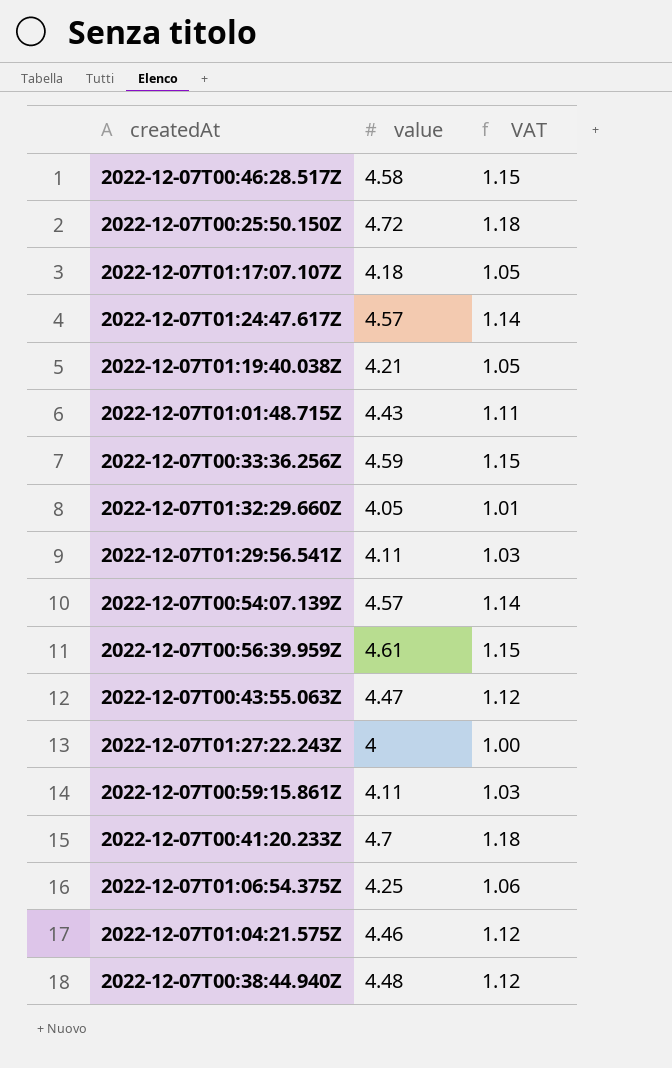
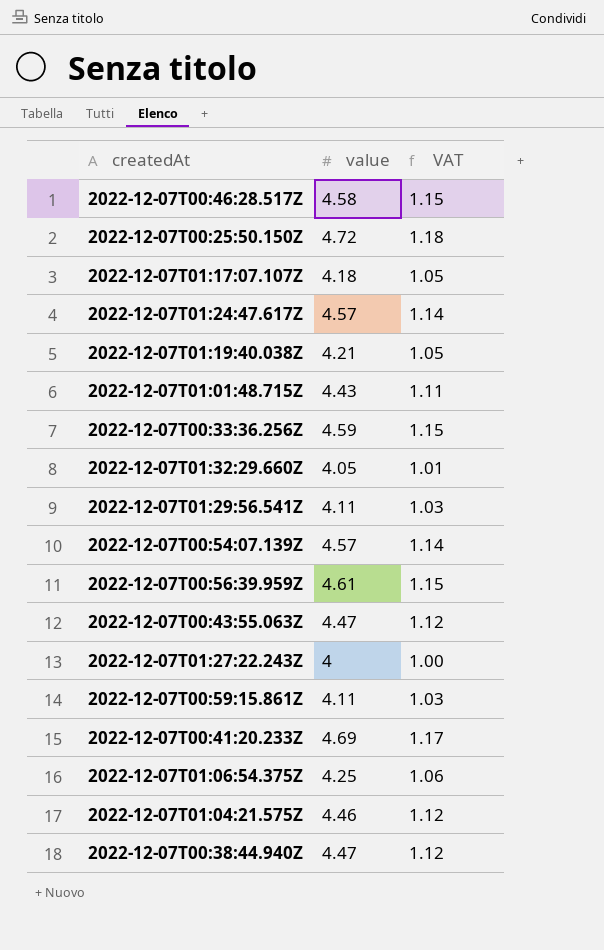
2022-12-07T00:41:20.233Z | value: 4.7 -> 4.69
2022-12-07T00:41:20.233Z | VAT: 1.18 -> 1.17
2022-12-07T00:38:44.940Z | value: 4.48 -> 4.47

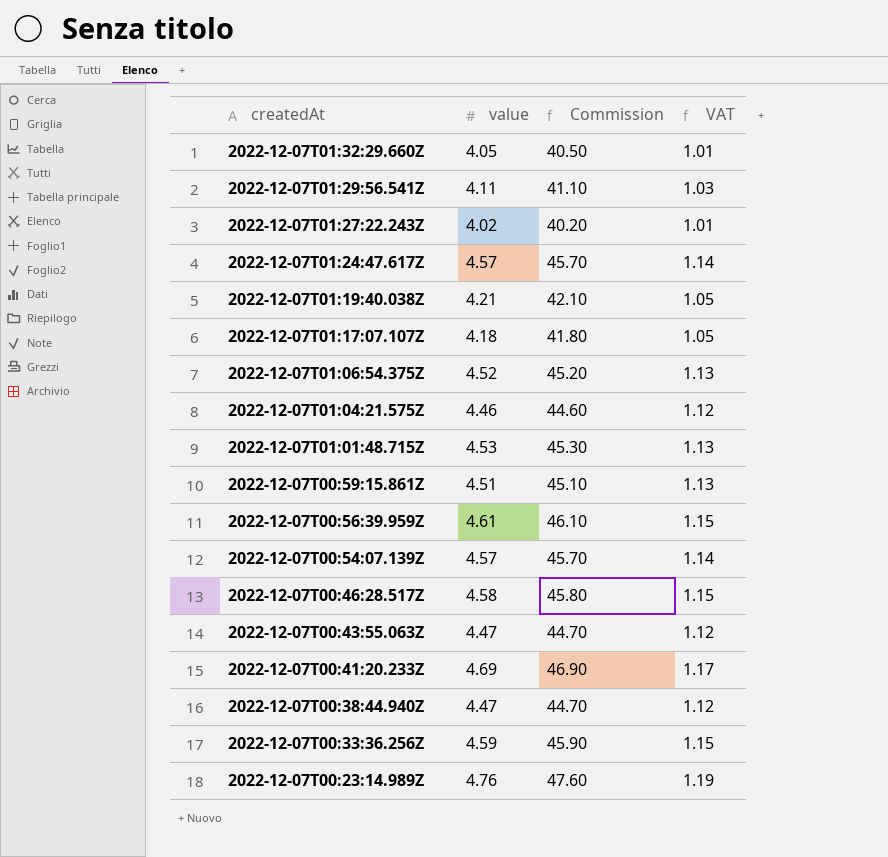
row order: none -> createdAt descending
column Commission | formula: none -> [value] * 10
row 2022-12-07T00:25:50.150Z: 4.72 | 1.18 -> none
2022-12-07T01:27:22.243Z | value: 4 -> 4.02
2022-12-07T01:27:22.243Z | VAT: 1.00 -> 1.01
2022-12-07T01:06:54.375Z | value: 4.25 -> 4.52
2022-12-07T01:06:54.375Z | VAT: 1.06 -> 1.13
2022-12-07T01:01:48.715Z | value: 4.43 -> 4.53
2022-12-07T01:01:48.715Z | VAT: 1.11 -> 1.13
2022-12-07T00:59:15.861Z | value: 4.11 -> 4.51
2022-12-07T00:59:15.861Z | VAT: 1.03 -> 1.13
row 2022-12-07T00:23:14.989Z: none -> 4.76 | 47.60 | 1.19

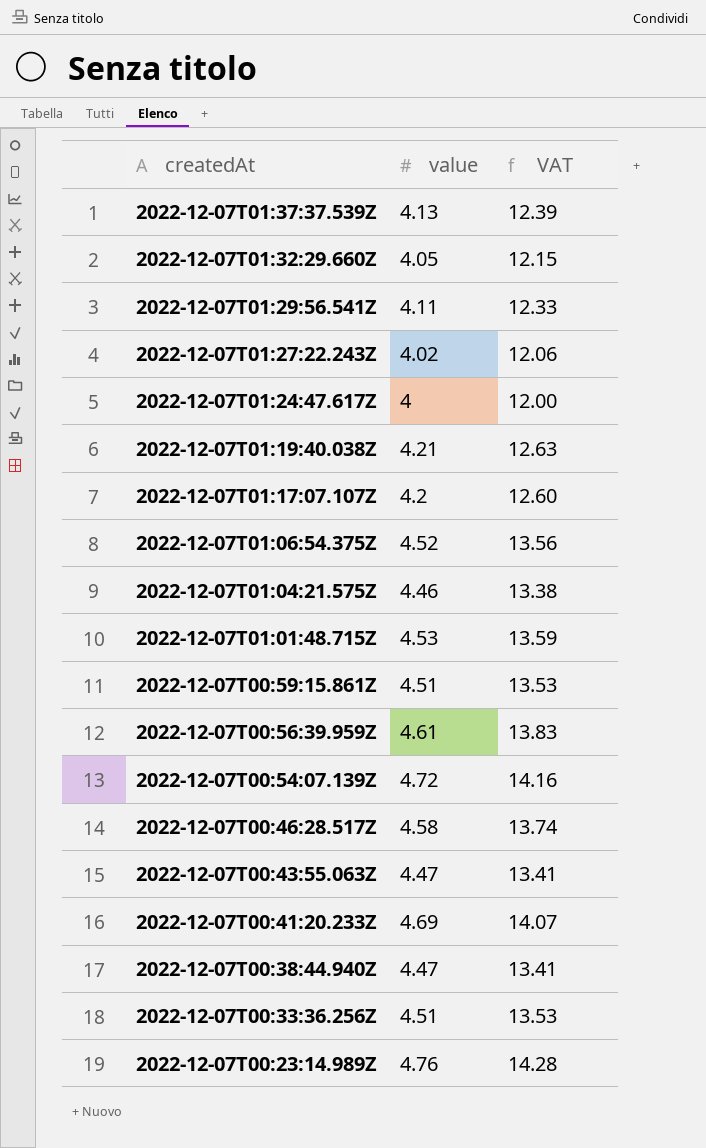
column Commission | formula: [value] * 10 -> none
column VAT | formula: [value] * 0.25 -> [value] * 3
row 2022-12-07T01:37:37.539Z: none -> 4.13 | 12.39
2022-12-07T01:24:47.617Z | value: 4.57 -> 4
2022-12-07T01:17:07.107Z | value: 4.18 -> 4.2
2022-12-07T00:54:07.139Z | value: 4.57 -> 4.72
2022-12-07T00:33:36.256Z | value: 4.59 -> 4.51

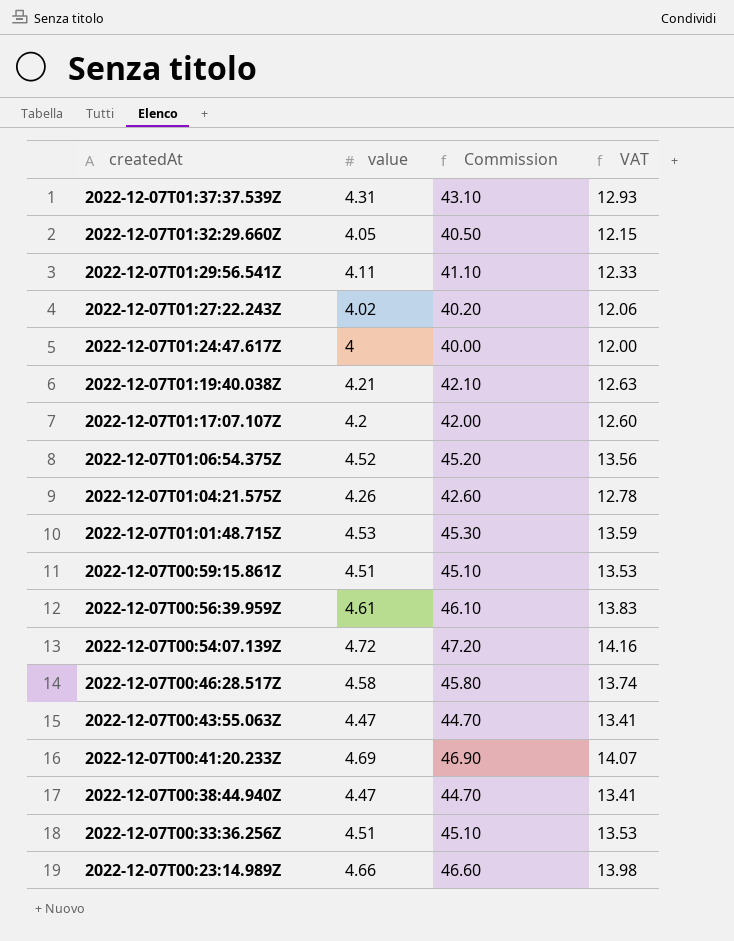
column Commission | formula: none -> [value] * 10
2022-12-07T01:37:37.539Z | value: 4.13 -> 4.31
2022-12-07T01:37:37.539Z | VAT: 12.39 -> 12.93
2022-12-07T01:04:21.575Z | value: 4.46 -> 4.26
2022-12-07T01:04:21.575Z | VAT: 13.38 -> 12.78
2022-12-07T00:23:14.989Z | value: 4.76 -> 4.66
2022-12-07T00:23:14.989Z | VAT: 14.28 -> 13.98

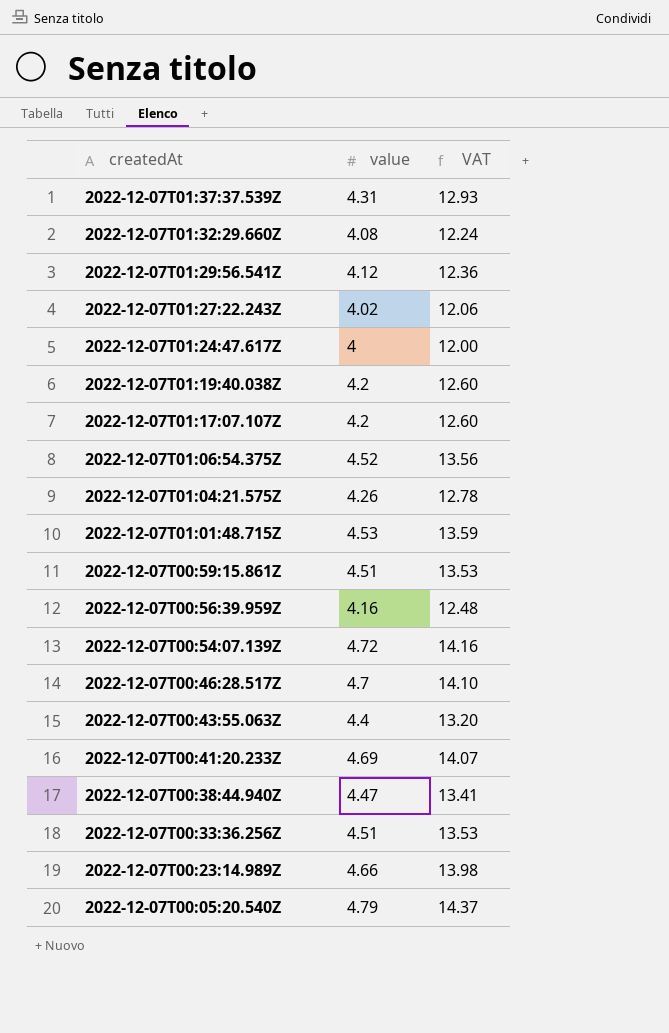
column Commission | formula: [value] * 10 -> none
2022-12-07T01:32:29.660Z | value: 4.05 -> 4.08
2022-12-07T01:32:29.660Z | VAT: 12.15 -> 12.24
2022-12-07T01:29:56.541Z | value: 4.11 -> 4.12
2022-12-07T01:29:56.541Z | VAT: 12.33 -> 12.36
2022-12-07T01:19:40.038Z | value: 4.21 -> 4.2
2022-12-07T01:19:40.038Z | VAT: 12.63 -> 12.60
2022-12-07T00:56:39.959Z | value: 4.61 -> 4.16
2022-12-07T00:56:39.959Z | VAT: 13.83 -> 12.48
2022-12-07T00:46:28.517Z | value: 4.58 -> 4.7
2022-12-07T00:46:28.517Z | VAT: 13.74 -> 14.10
2022-12-07T00:43:55.063Z | value: 4.47 -> 4.4
2022-12-07T00:43:55.063Z | VAT: 13.41 -> 13.20
row 2022-12-07T00:05:20.540Z: none -> 4.79 | 14.37

